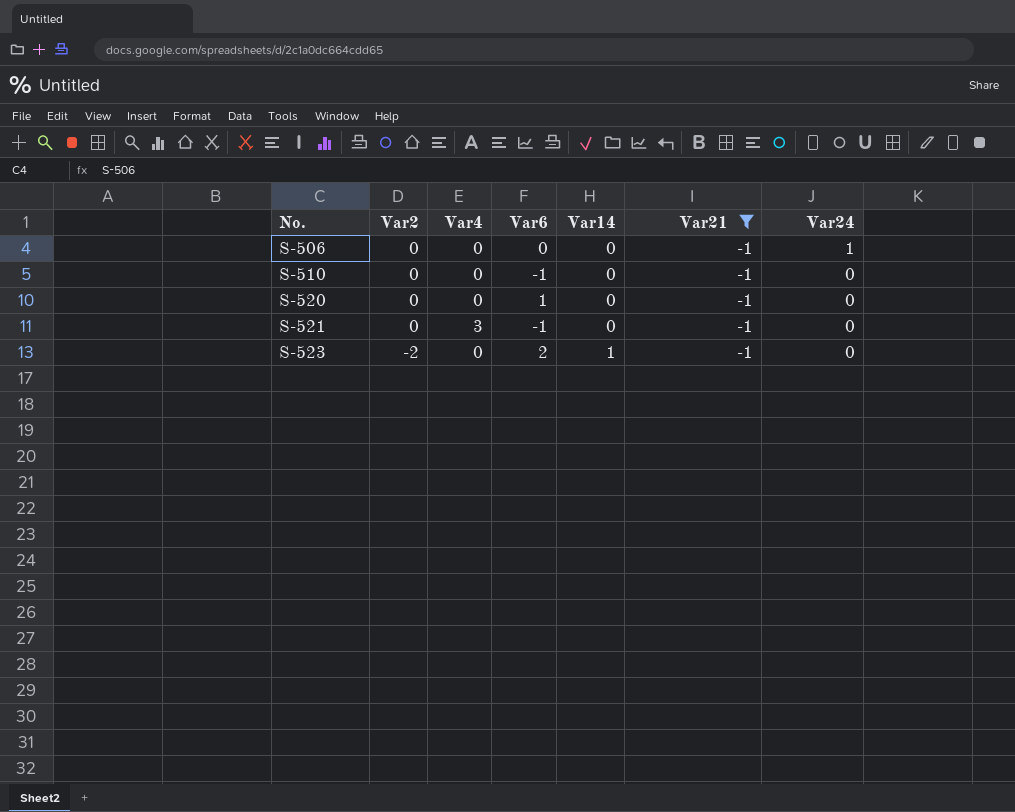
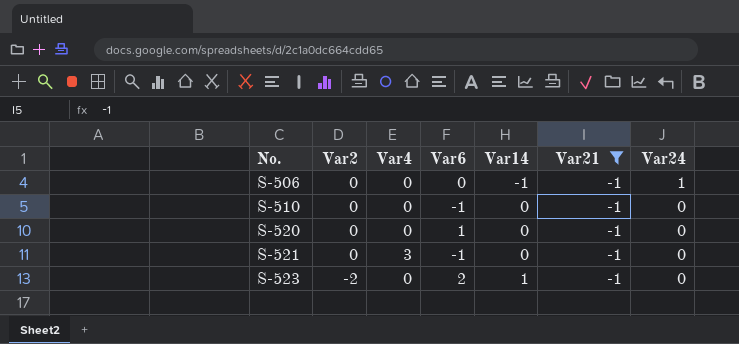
S-506 | Var14: 0 -> -1

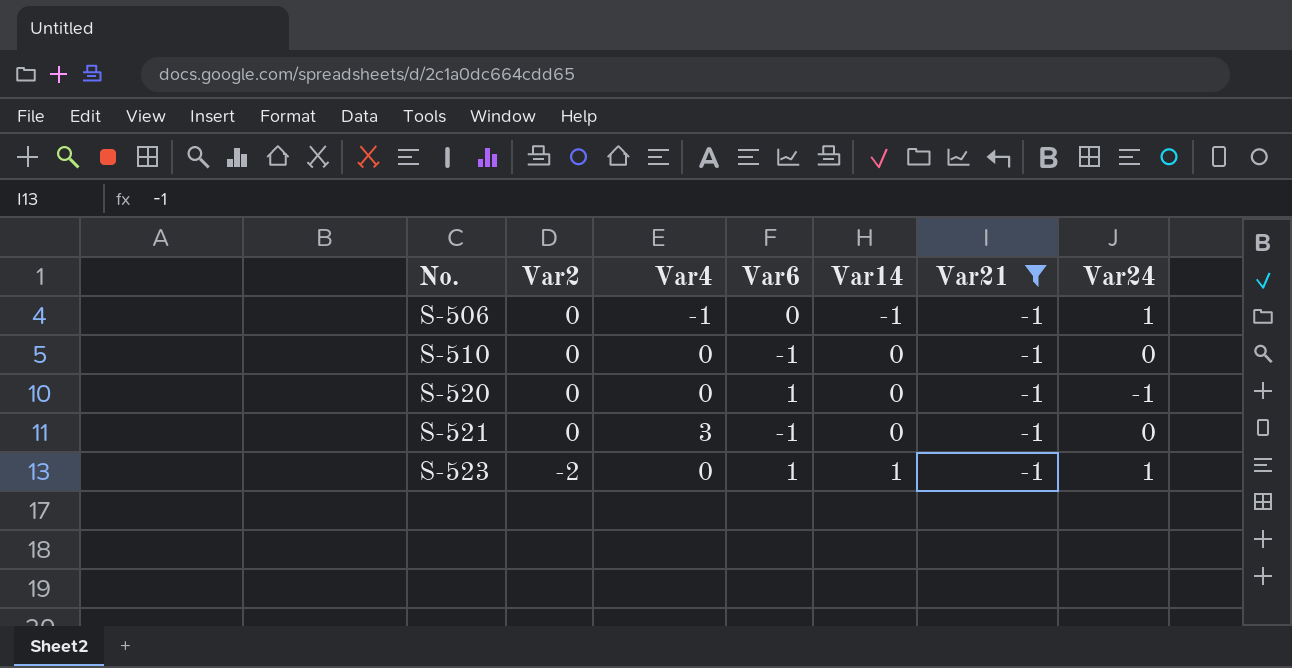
S-506 | Var4: 0 -> -1
S-520 | Var24: 0 -> -1
S-523 | Var6: 2 -> 1
S-523 | Var24: 0 -> 1

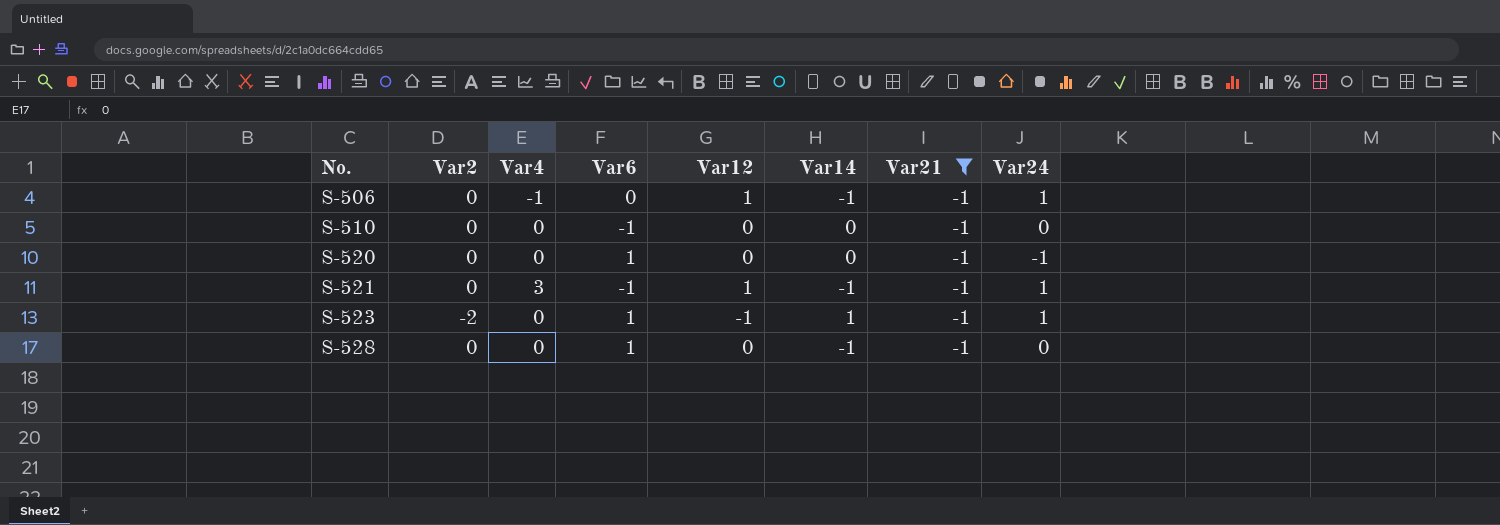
column Var12 | position: none -> 5
S-521 | Var14: 0 -> -1
S-521 | Var24: 0 -> 1
row S-528: none -> 0 | 0 | 1 | 0 | -1 | -1 | 0

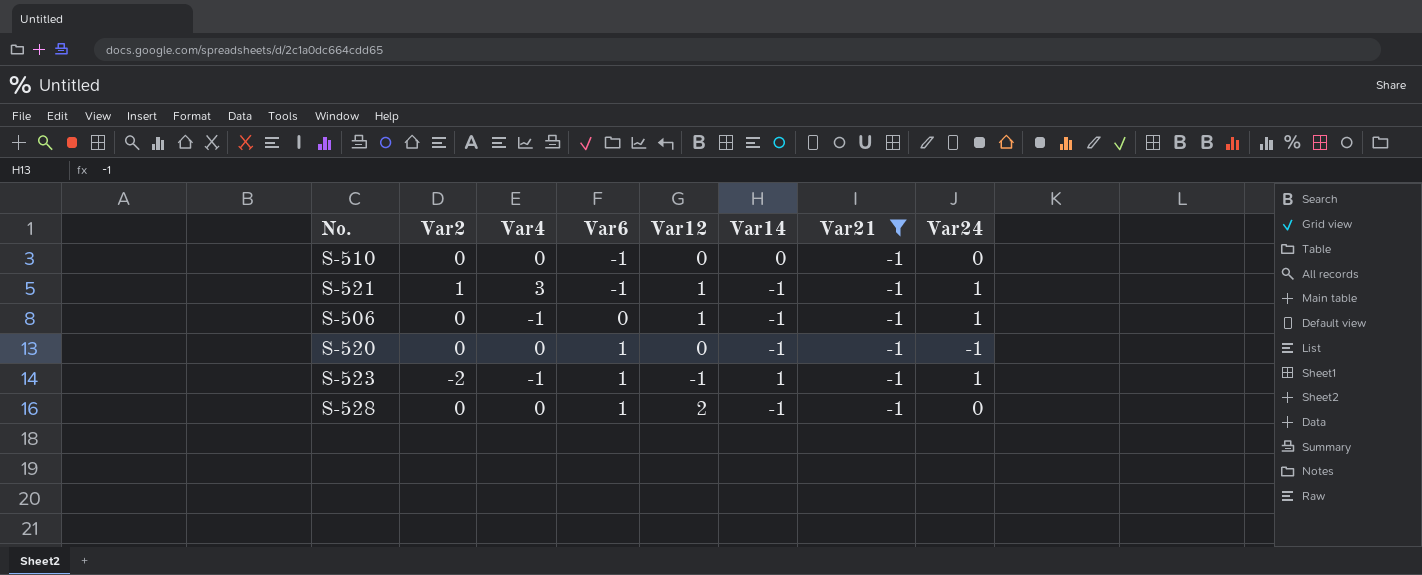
row order: No. ascending -> Var6 ascending
S-521 | Var2: 0 -> 1
S-520 | Var14: 0 -> -1
S-523 | Var4: 0 -> -1
S-528 | Var12: 0 -> 2

